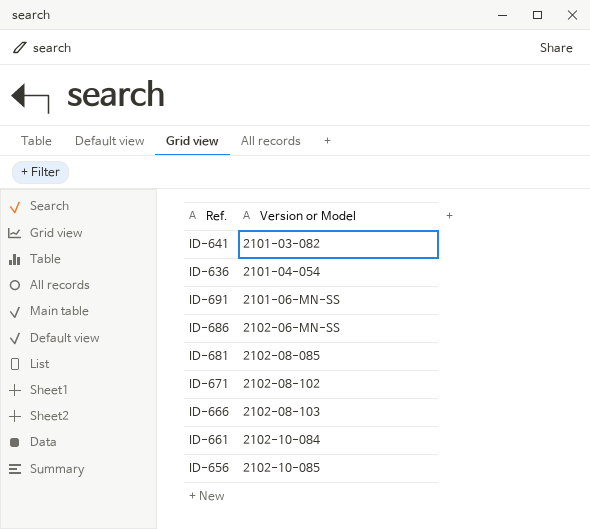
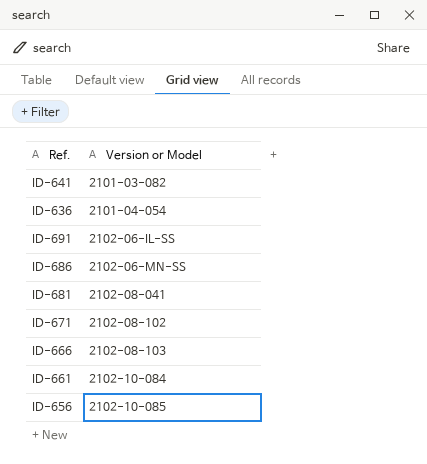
ID-691 | Version or Model: 2101-06-MN-SS -> 2102-06-IL-SS
ID-681 | Version or Model: 2102-08-085 -> 2102-08-041

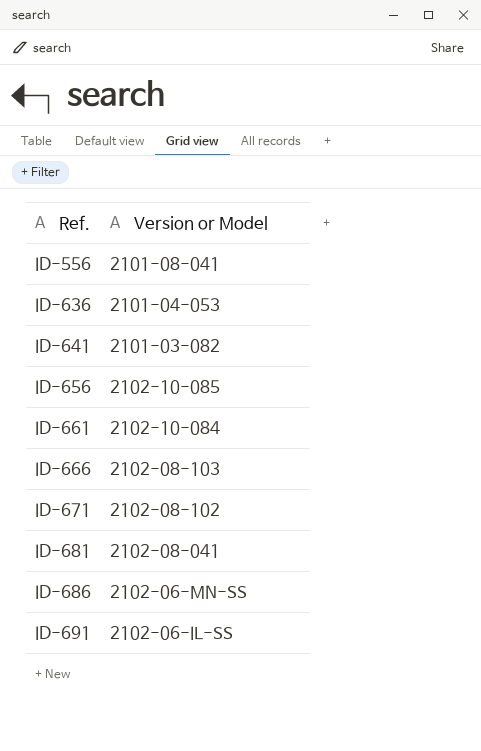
row order: Version or Model ascending -> Ref. ascending
row ID-556: none -> 2101-08-041
ID-636 | Version or Model: 2101-04-054 -> 2101-04-053

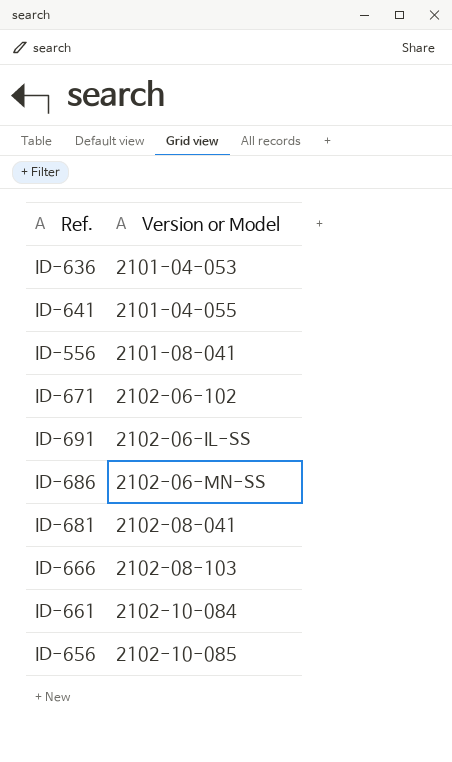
row order: Ref. ascending -> Version or Model ascending
ID-641 | Version or Model: 2101-03-082 -> 2101-04-055
ID-671 | Version or Model: 2102-08-102 -> 2102-06-102

